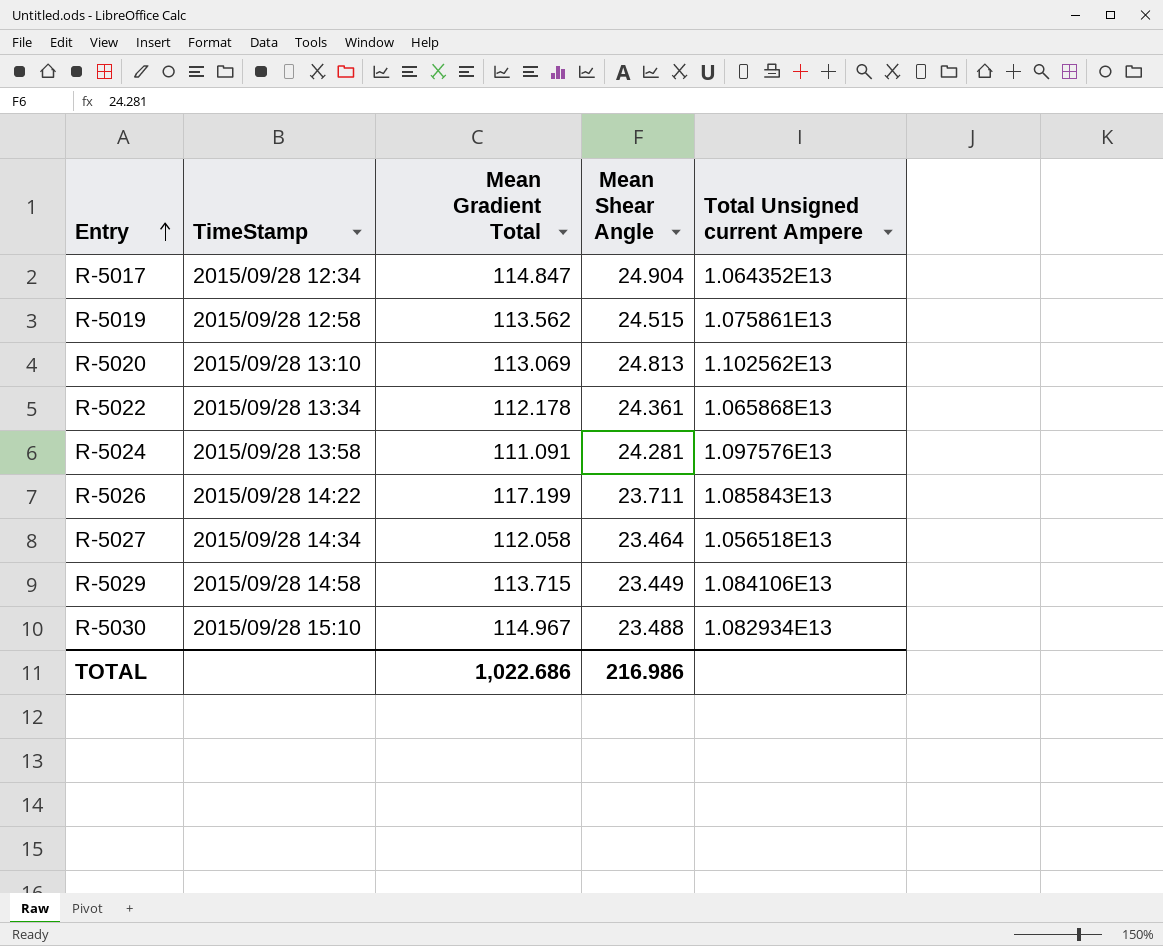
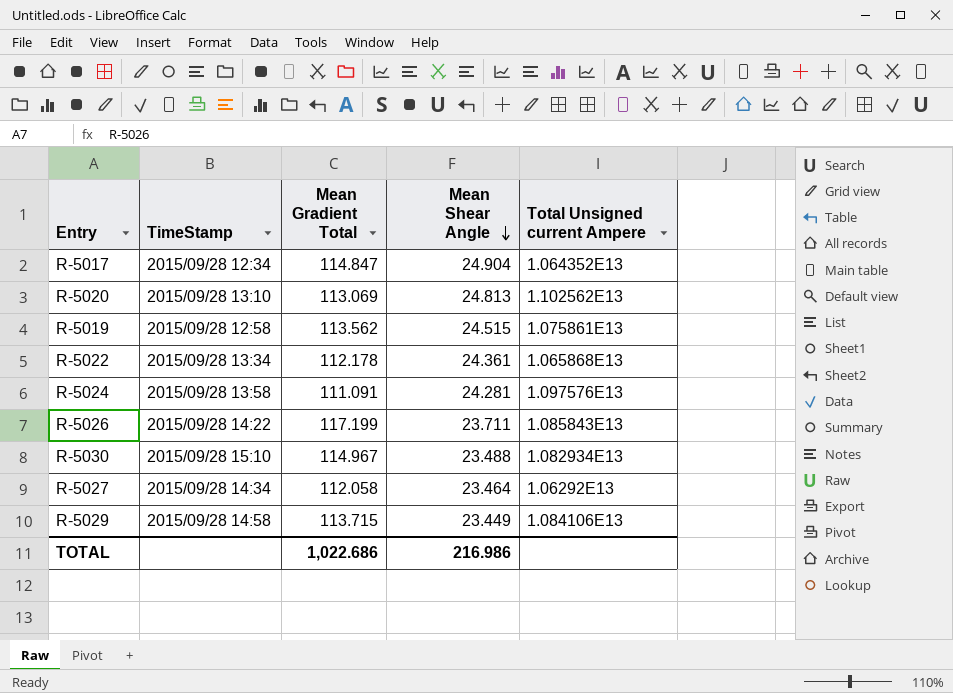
row order: Entry ascending -> Mean Shear Angle descending
R-5027 | Total Unsigned current Ampere: 1.056518E13 -> 1.06292E13

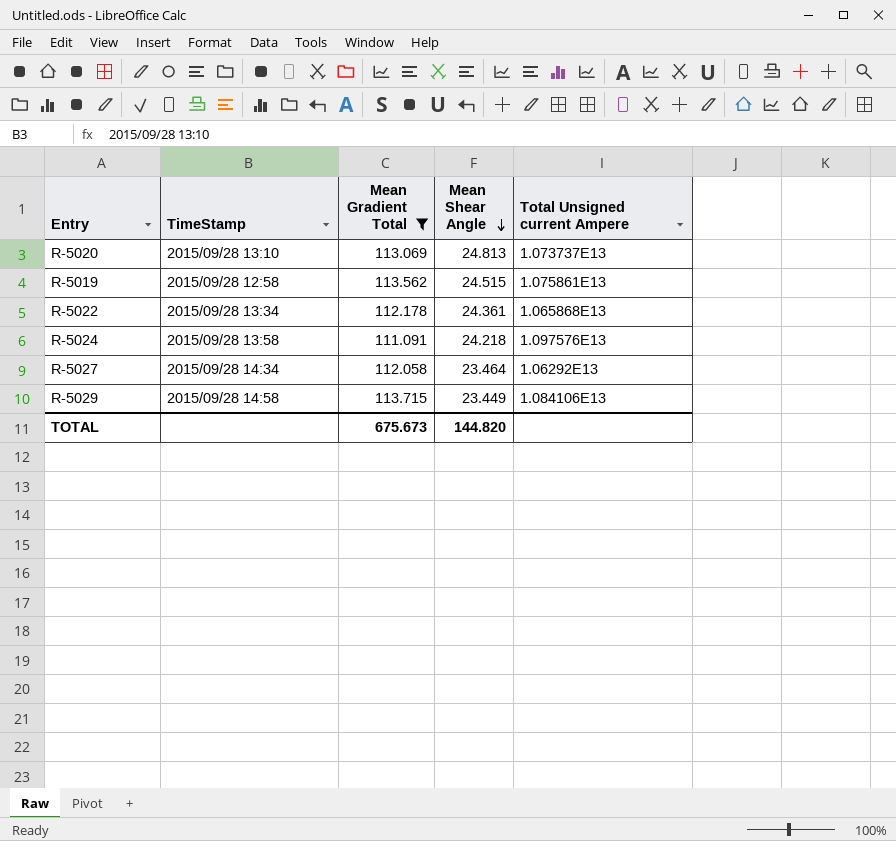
filter: none -> Mean Gradient Total <= 113.715
R-5020 | Total Unsigned current Ampere: 1.102562E13 -> 1.073737E13
R-5024 | Mean Shear Angle: 24.281 -> 24.218
TOTAL | Mean Gradient Total: 1,022.686 -> 675.673
TOTAL | Mean Shear Angle: 216.986 -> 144.820

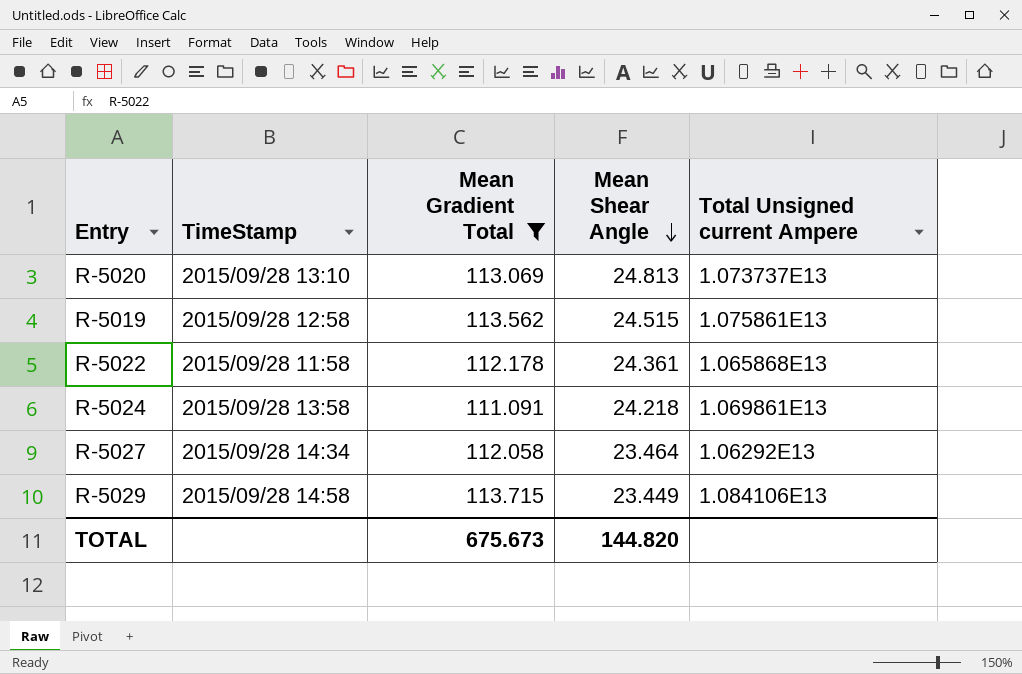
R-5022 | TimeStamp: 2015/09/28 13:34 -> 2015/09/28 11:58
R-5024 | Total Unsigned current Ampere: 1.097576E13 -> 1.069861E13

